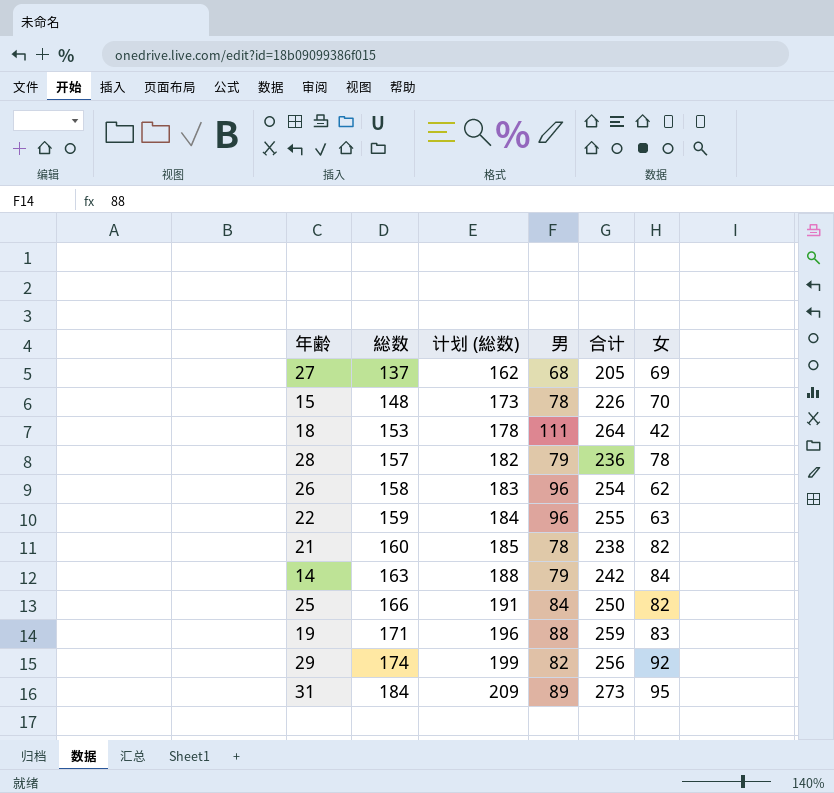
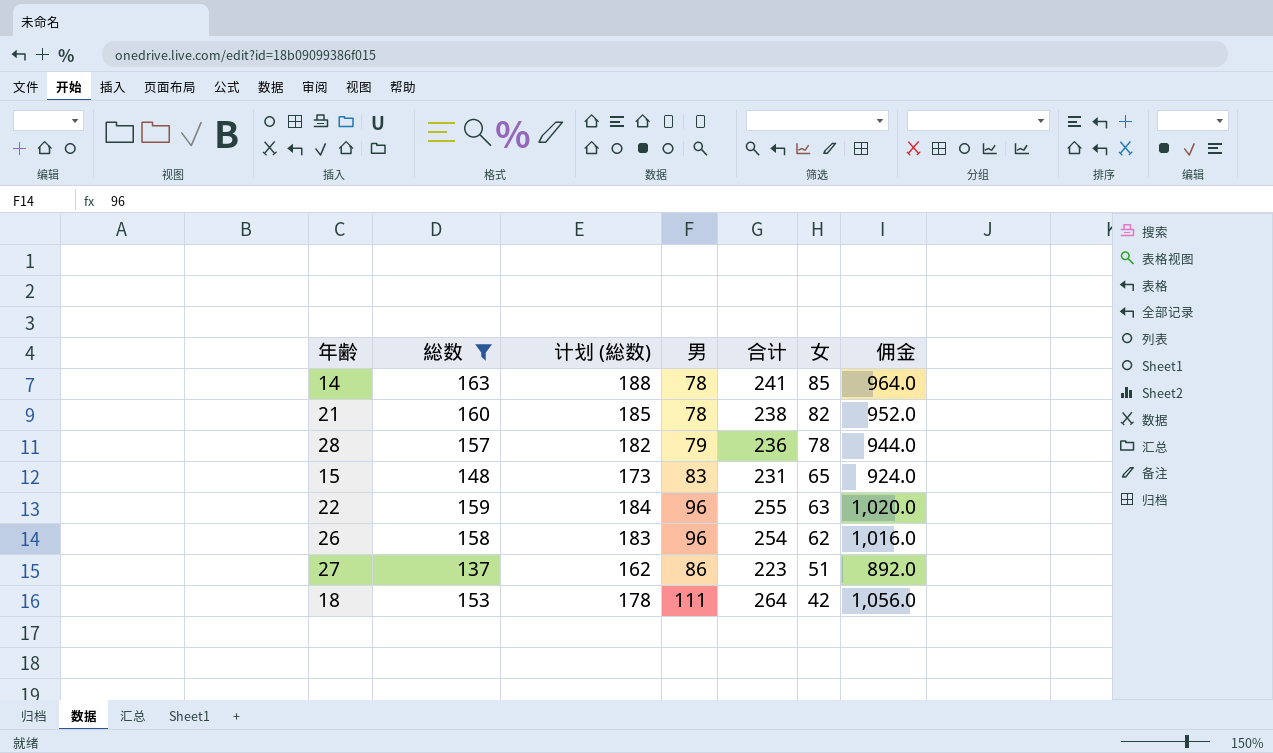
filter: none -> 総数 <= 163
row order: 総数 ascending -> 女 descending
column 佣金 | formula: none -> [合计] * 4
14 | 男: 79 -> 78
14 | 合计: 242 -> 241
14 | 女: 84 -> 85
15 | 男: 78 -> 83
15 | 合计: 226 -> 231
15 | 女: 70 -> 65
27 | 男: 68 -> 86
27 | 合计: 205 -> 223
27 | 女: 69 -> 51

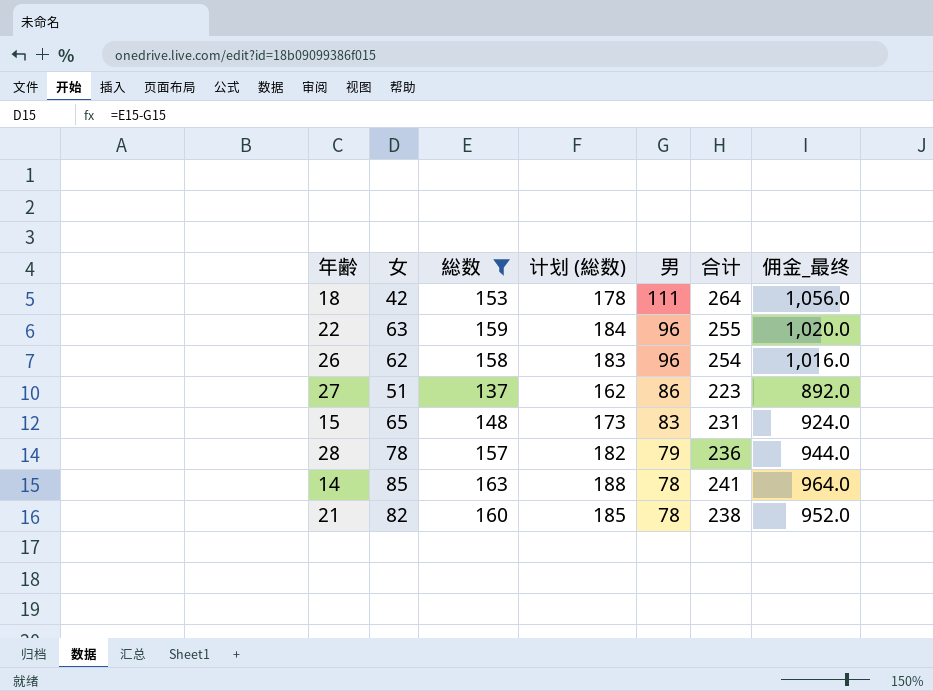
row order: 女 descending -> 男 descending
column 女 | position: 6 -> 2
column name: 佣金 -> 佣金_最终

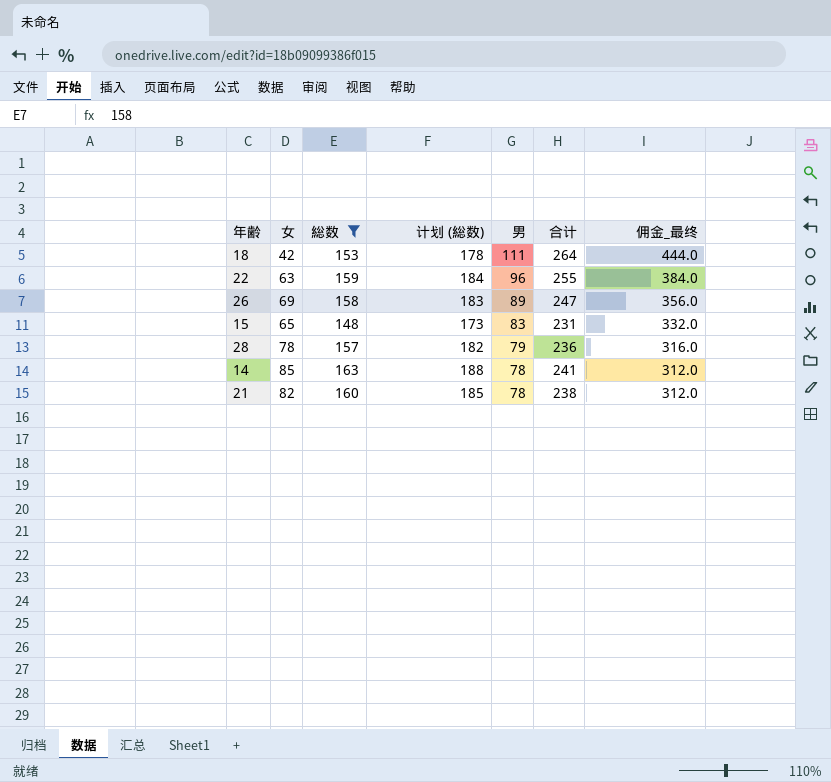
column 佣金_最终 | formula: [合计] * 4 -> [男] * 4
row 27: 51 | 137 | 162 | 86 | 223 | 892.0 -> none
26 | 女: 62 -> 69
26 | 男: 96 -> 89
26 | 合计: 254 -> 247

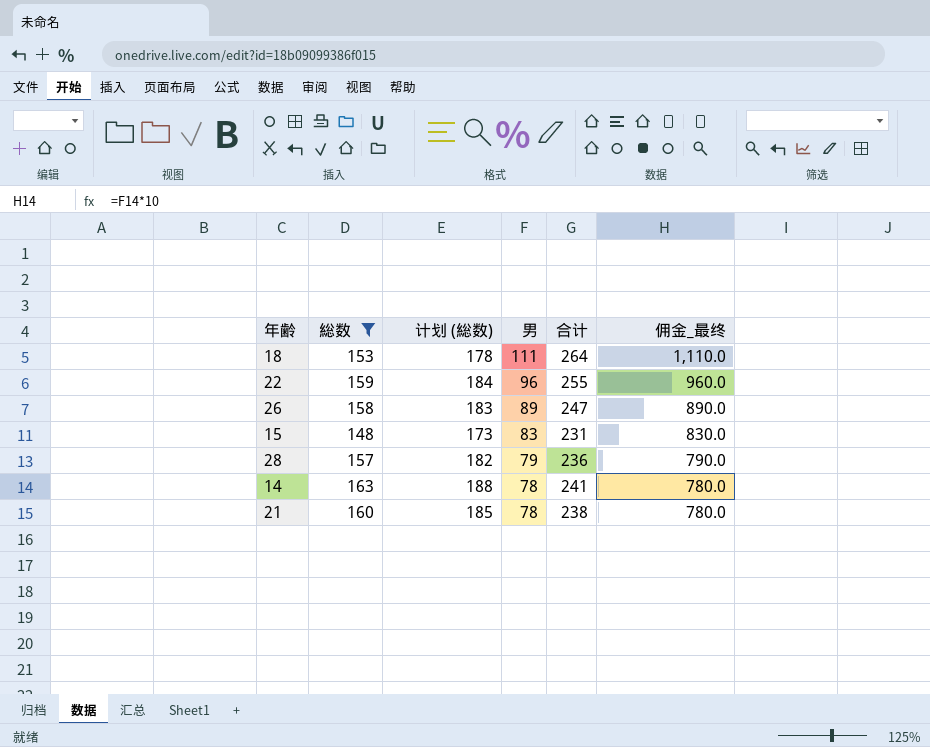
column 女 | formula: [総数] - [男] -> none
column 佣金_最终 | formula: [男] * 4 -> [男] * 10

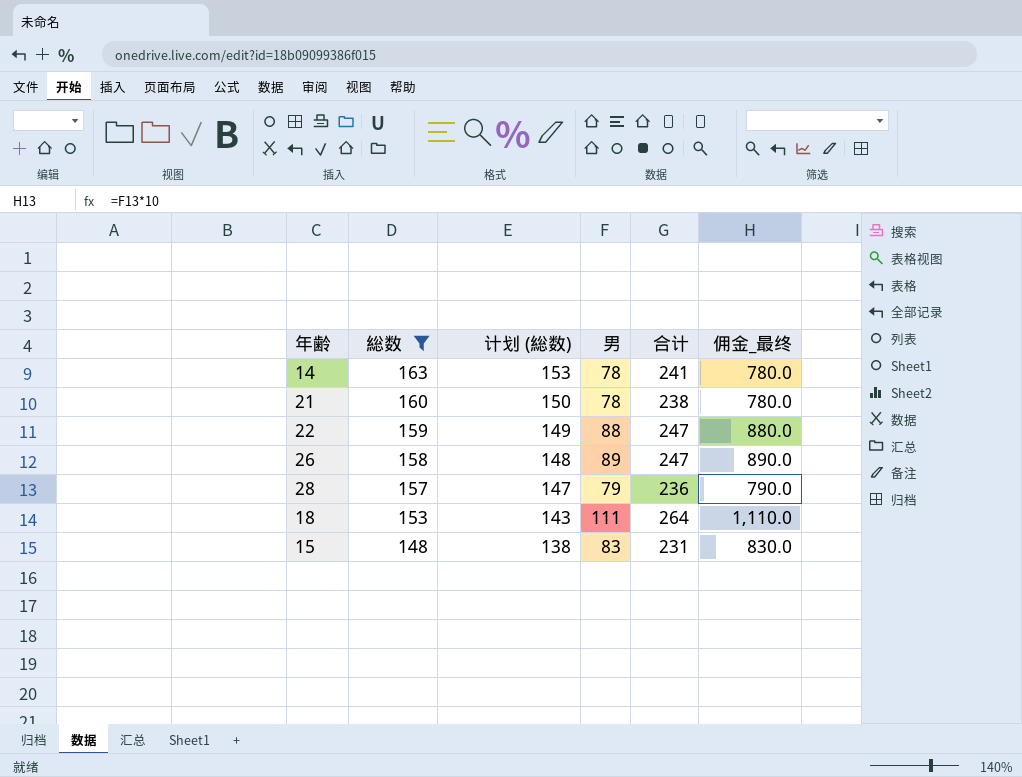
row order: 男 descending -> 総数 descending
column 计划 (総数) | formula: [総数] + 25 -> [総数] - 10
22 | 男: 96 -> 88
22 | 合计: 255 -> 247
22 | 佣金_最终: 960.0 -> 880.0

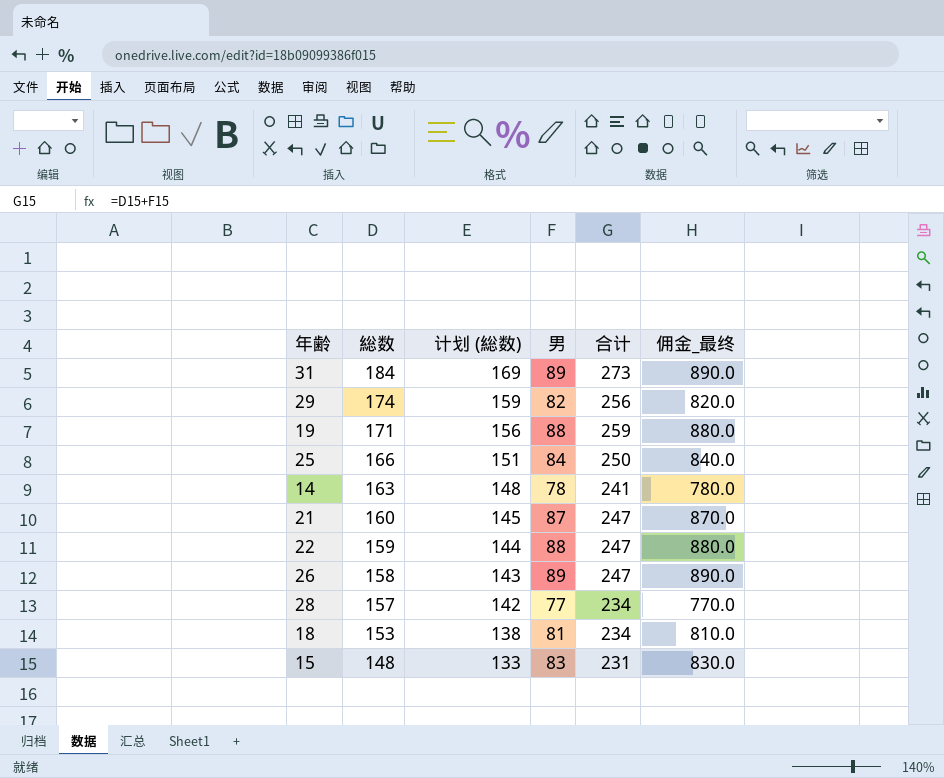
filter: 総数 <= 163 -> none
column 计划 (総数) | formula: [総数] - 10 -> [総数] - 15
21 | 男: 78 -> 87
21 | 合计: 238 -> 247
21 | 佣金_最终: 780.0 -> 870.0
28 | 男: 79 -> 77
28 | 合计: 236 -> 234
28 | 佣金_最终: 790.0 -> 770.0
18 | 男: 111 -> 81
18 | 合计: 264 -> 234
18 | 佣金_最终: 1,110.0 -> 810.0

